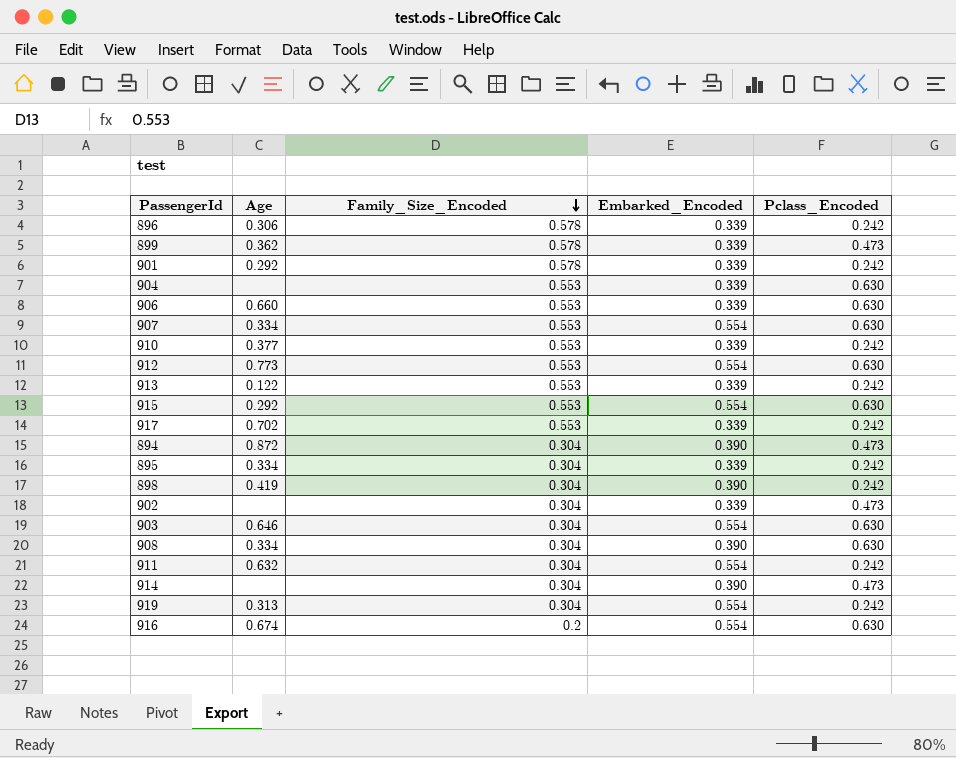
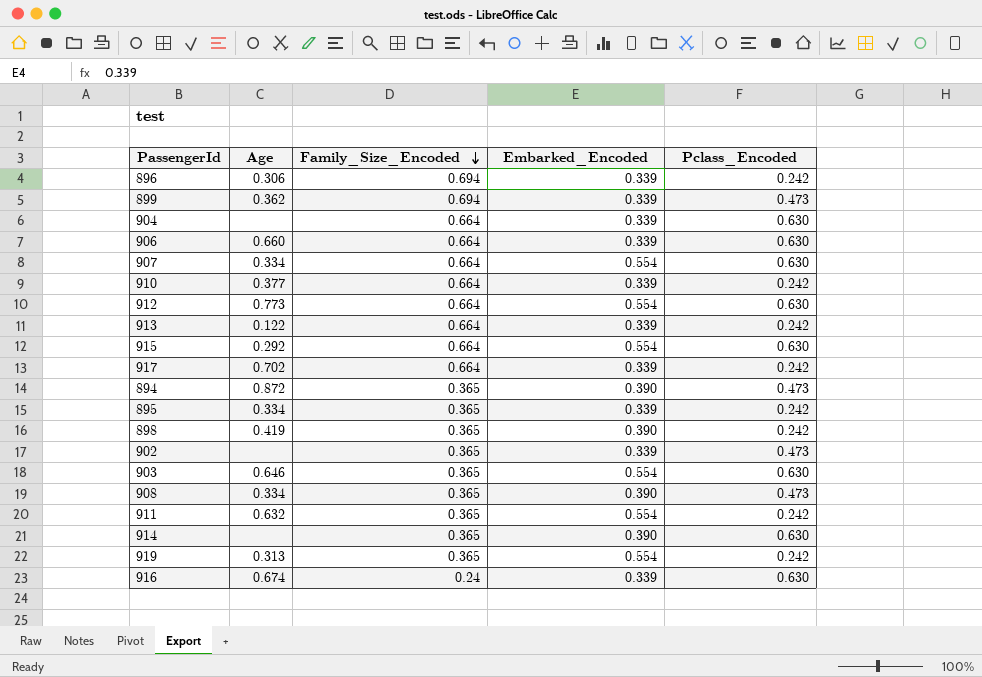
row 901: 0.292 | 0.578 | 0.339 | 0.242 -> none
896 | Family_Size_Encoded: 0.578 -> 0.694
899 | Family_Size_Encoded: 0.578 -> 0.694
904 | Family_Size_Encoded: 0.553 -> 0.664
906 | Family_Size_Encoded: 0.553 -> 0.664
907 | Family_Size_Encoded: 0.553 -> 0.664
910 | Family_Size_Encoded: 0.553 -> 0.664
912 | Family_Size_Encoded: 0.553 -> 0.664
913 | Family_Size_Encoded: 0.553 -> 0.664
915 | Family_Size_Encoded: 0.553 -> 0.664
917 | Family_Size_Encoded: 0.553 -> 0.664
894 | Family_Size_Encoded: 0.304 -> 0.365
895 | Family_Size_Encoded: 0.304 -> 0.365
898 | Family_Size_Encoded: 0.304 -> 0.365
902 | Family_Size_Encoded: 0.304 -> 0.365
903 | Family_Size_Encoded: 0.304 -> 0.365
908 | Family_Size_Encoded: 0.304 -> 0.365
908 | Pclass_Encoded: 0.630 -> 0.473
911 | Family_Size_Encoded: 0.304 -> 0.365
914 | Family_Size_Encoded: 0.304 -> 0.365
914 | Pclass_Encoded: 0.473 -> 0.630
919 | Family_Size_Encoded: 0.304 -> 0.365
916 | Family_Size_Encoded: 0.2 -> 0.24
916 | Embarked_Encoded: 0.554 -> 0.339

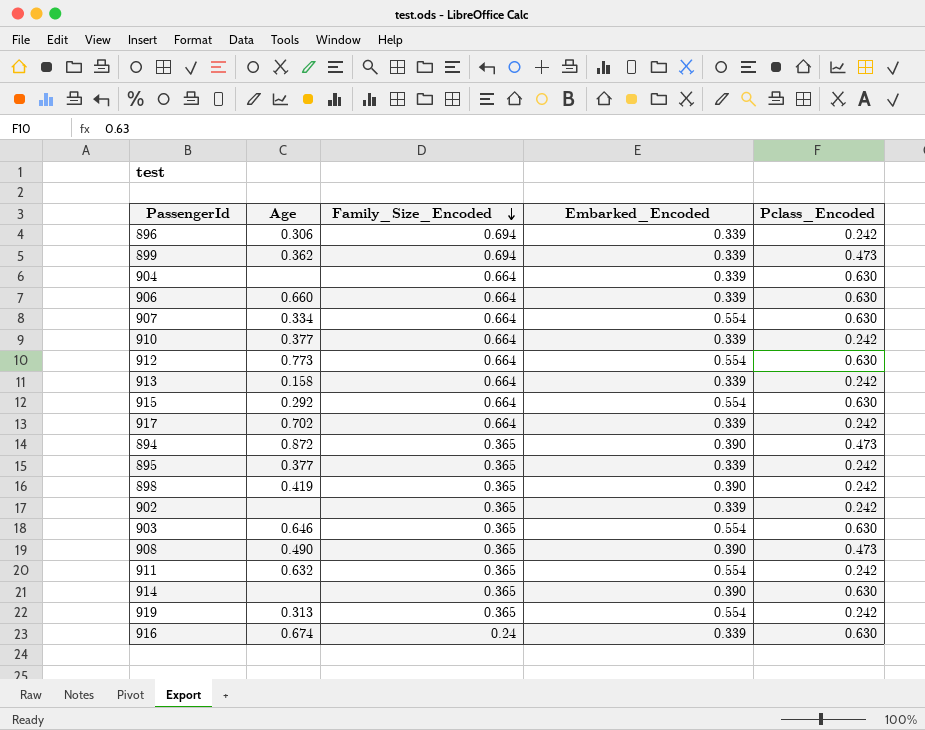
913 | Age: 0.122 -> 0.158
895 | Age: 0.334 -> 0.377
902 | Pclass_Encoded: 0.473 -> 0.242
908 | Age: 0.334 -> 0.490

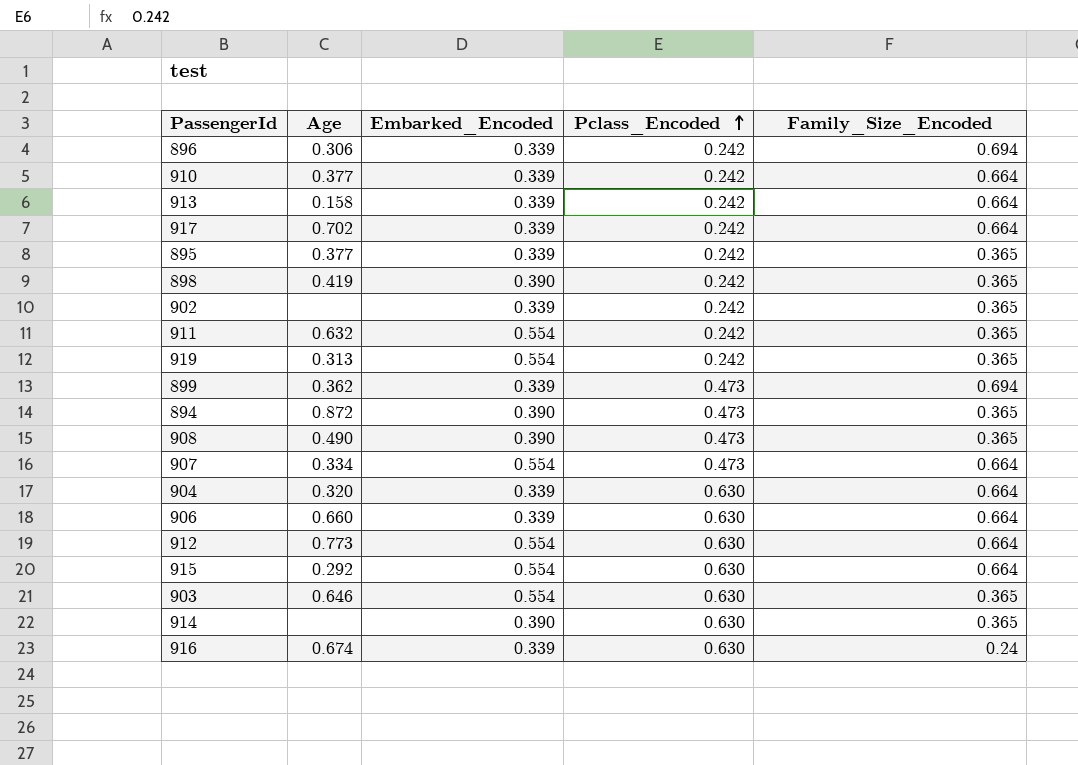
row order: Family_Size_Encoded descending -> Pclass_Encoded ascending
column Family_Size_Encoded | position: 3 -> 5
907 | Pclass_Encoded: 0.630 -> 0.473
904 | Age: none -> 0.320

